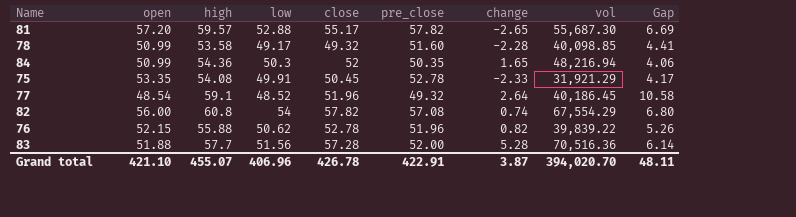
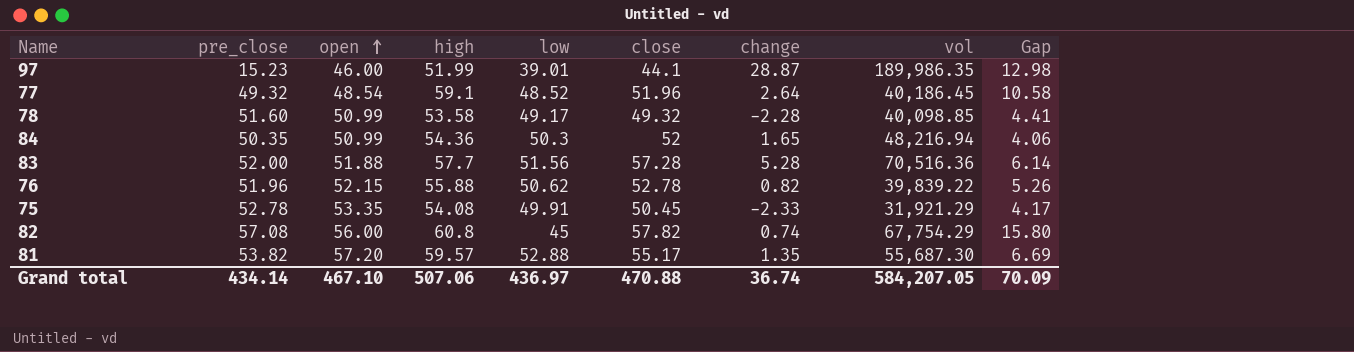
row order: none -> open ascending
column pre_close | position: 6 -> 2
row 97: none -> 15.23 | 46.00 | 51.99 | 39.01 | 44.1 | 28.87 | 189,986.35 | 12.98
82 | low: 54 -> 45
82 | vol: 67,554.29 -> 67,754.29
82 | Gap: 6.80 -> 15.80
81 | pre_close: 57.82 -> 53.82
81 | change: -2.65 -> 1.35
Grand total | pre_close: 422.91 -> 434.14
Grand total | open: 421.10 -> 467.10
Grand total | high: 455.07 -> 507.06
Grand total | low: 406.96 -> 436.97
Grand total | close: 426.78 -> 470.88
Grand total | change: 3.87 -> 36.74
Grand total | vol: 394,020.70 -> 584,207.05
Grand total | Gap: 48.11 -> 70.09

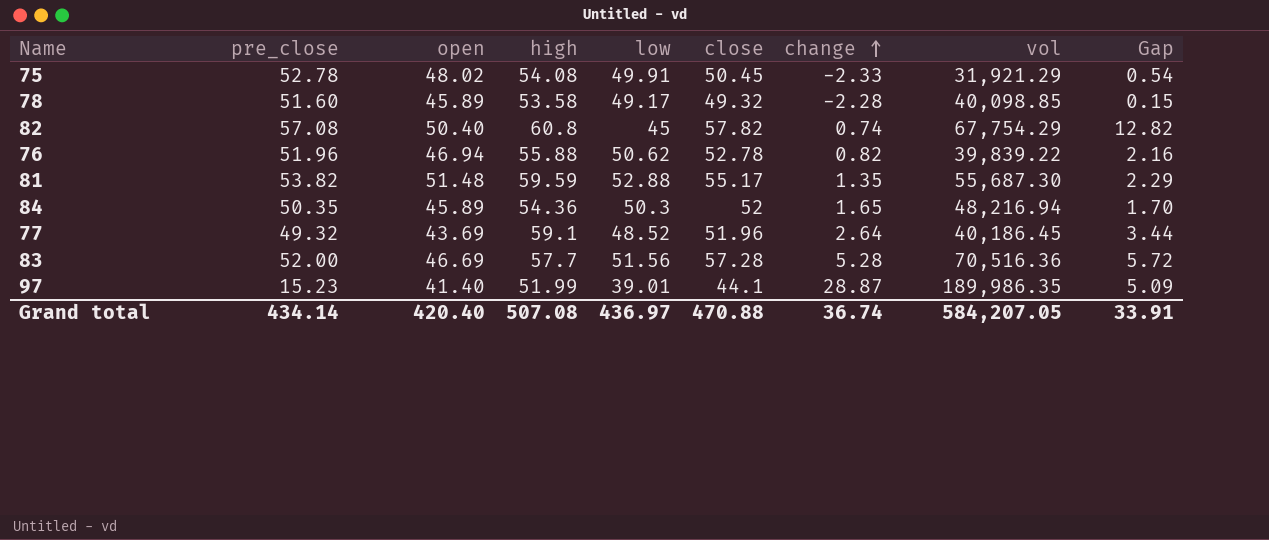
row order: open ascending -> change ascending
column Gap | formula: [high] - [low] -> [close] - [low]
75 | open: 53.35 -> 48.02
78 | open: 50.99 -> 45.89
82 | open: 56.00 -> 50.40
76 | open: 52.15 -> 46.94
81 | open: 57.20 -> 51.48
81 | high: 59.57 -> 59.59
84 | open: 50.99 -> 45.89
77 | open: 48.54 -> 43.69
83 | open: 51.88 -> 46.69
97 | open: 46.00 -> 41.40
Grand total | open: 467.10 -> 420.40
Grand total | high: 507.06 -> 507.08
Grand total | Gap: 70.09 -> 33.91

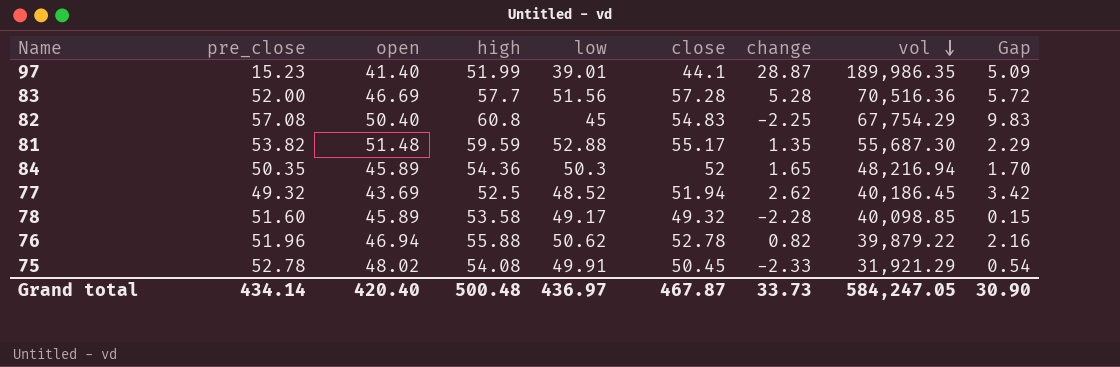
row order: change ascending -> vol descending
82 | close: 57.82 -> 54.83
82 | change: 0.74 -> -2.25
82 | Gap: 12.82 -> 9.83
77 | high: 59.1 -> 52.5
77 | close: 51.96 -> 51.94
77 | change: 2.64 -> 2.62
77 | Gap: 3.44 -> 3.42
76 | vol: 39,839.22 -> 39,879.22
Grand total | high: 507.08 -> 500.48
Grand total | close: 470.88 -> 467.87
Grand total | change: 36.74 -> 33.73
Grand total | vol: 584,207.05 -> 584,247.05
Grand total | Gap: 33.91 -> 30.90

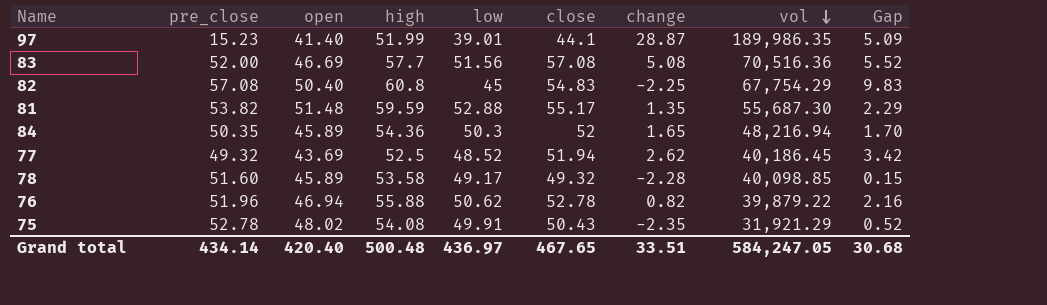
83 | close: 57.28 -> 57.08
83 | change: 5.28 -> 5.08
83 | Gap: 5.72 -> 5.52
75 | close: 50.45 -> 50.43
75 | change: -2.33 -> -2.35
75 | Gap: 0.54 -> 0.52
Grand total | close: 467.87 -> 467.65
Grand total | change: 33.73 -> 33.51
Grand total | Gap: 30.90 -> 30.68

